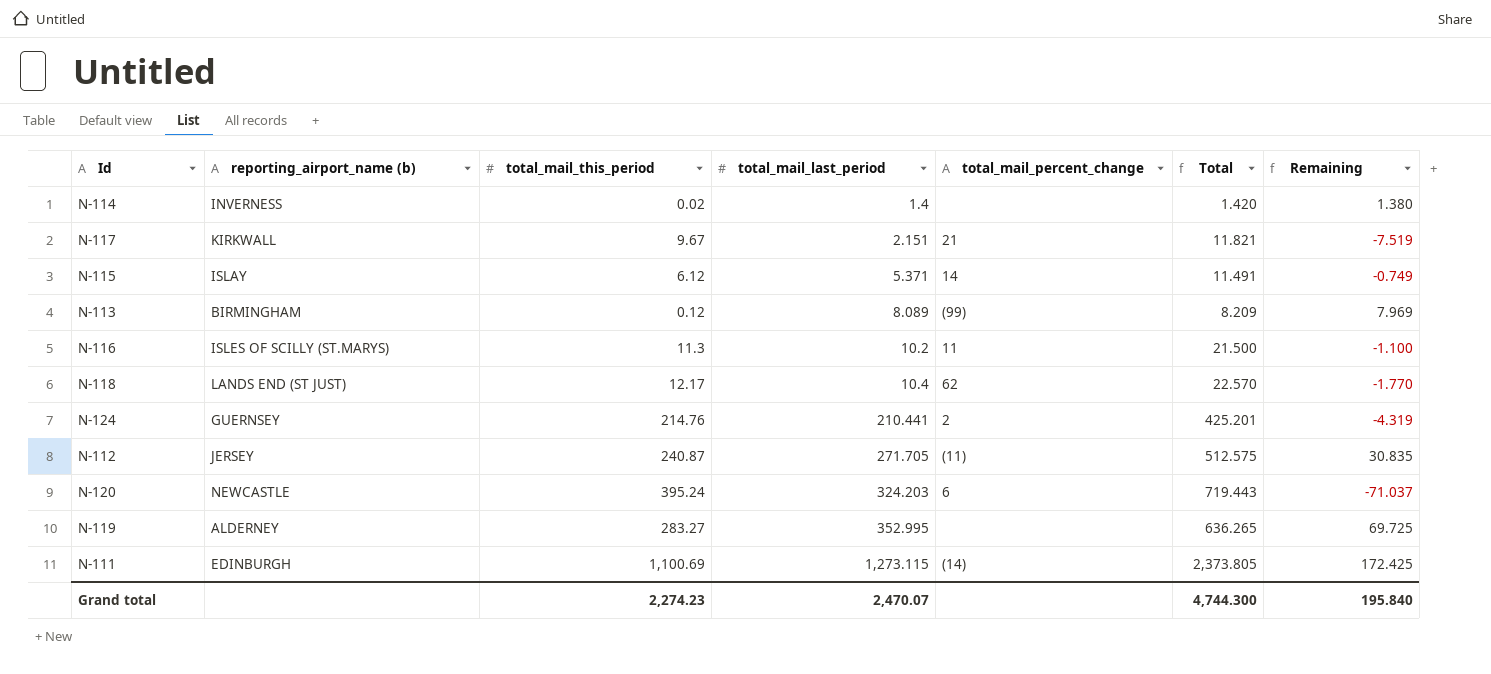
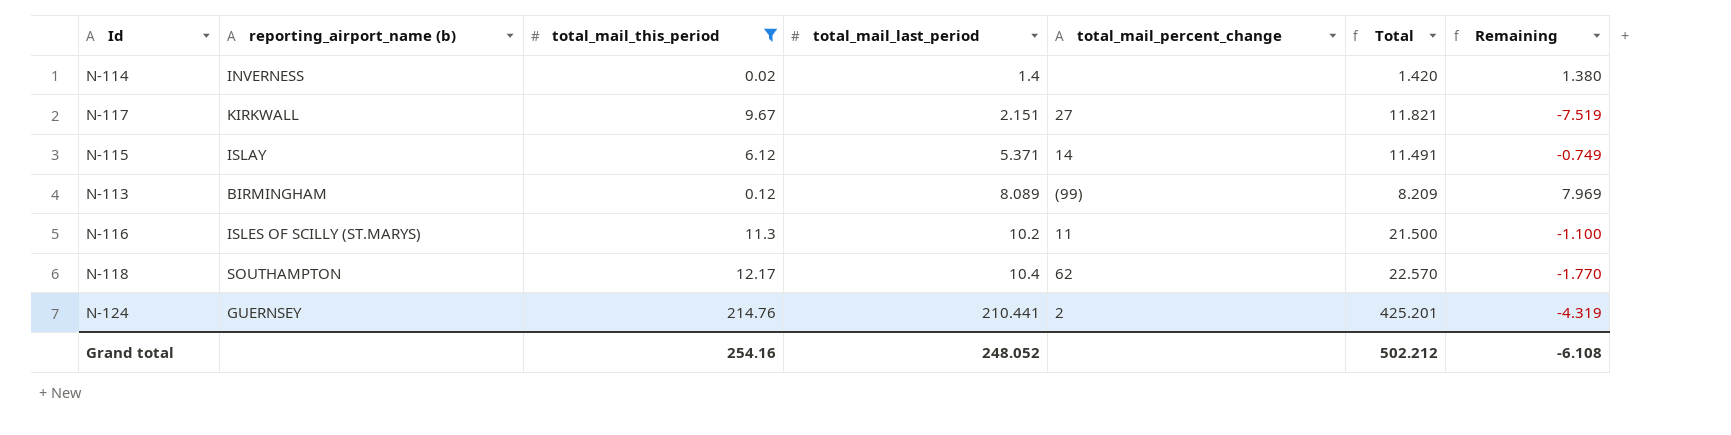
filter: none -> total_mail_this_period <= 214.76
N-117 | total_mail_percent_change: 21 -> 27
N-118 | reporting_airport_name (b): LANDS END (ST JUST) -> SOUTHAMPTON
Grand total | total_mail_this_period: 2,274.23 -> 254.16
Grand total | total_mail_last_period: 2,470.07 -> 248.052
Grand total | Total: 4,744.300 -> 502.212
Grand total | Remaining: 195.840 -> -6.108

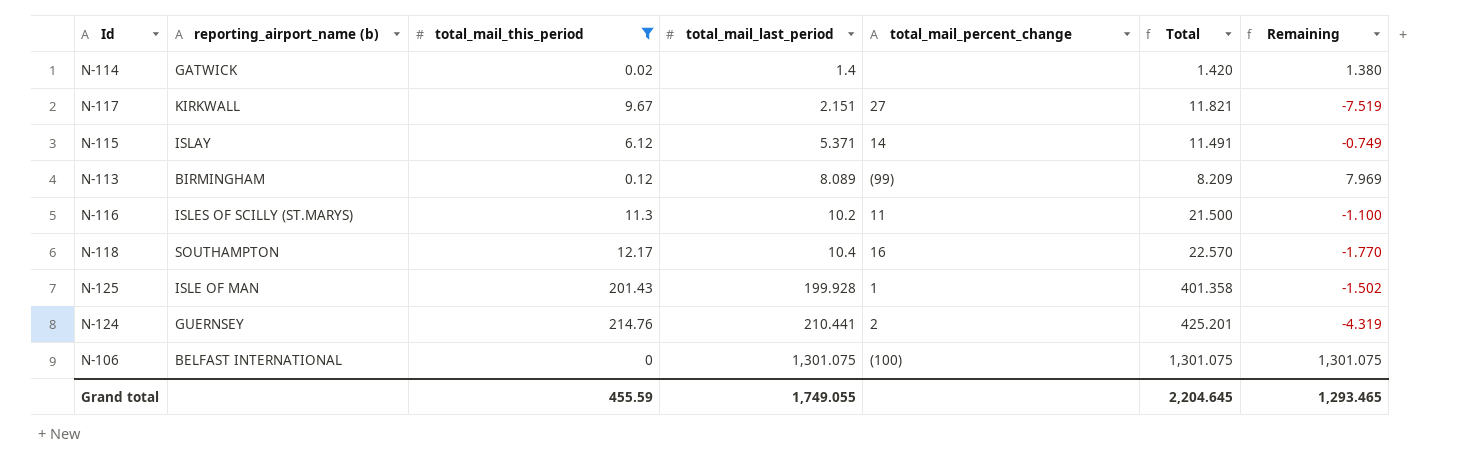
N-114 | reporting_airport_name (b): INVERNESS -> GATWICK
N-118 | total_mail_percent_change: 62 -> 16
row N-125: none -> ISLE OF MAN | 201.43 | 199.928 | 1 | 401.358 | -1.502
row N-106: none -> BELFAST INTERNATIONAL | 0 | 1,301.075 | (100) | 1,301.075 | 1,301.075
Grand total | total_mail_this_period: 254.16 -> 455.59
Grand total | total_mail_last_period: 248.052 -> 1,749.055
Grand total | Total: 502.212 -> 2,204.645
Grand total | Remaining: -6.108 -> 1,293.465

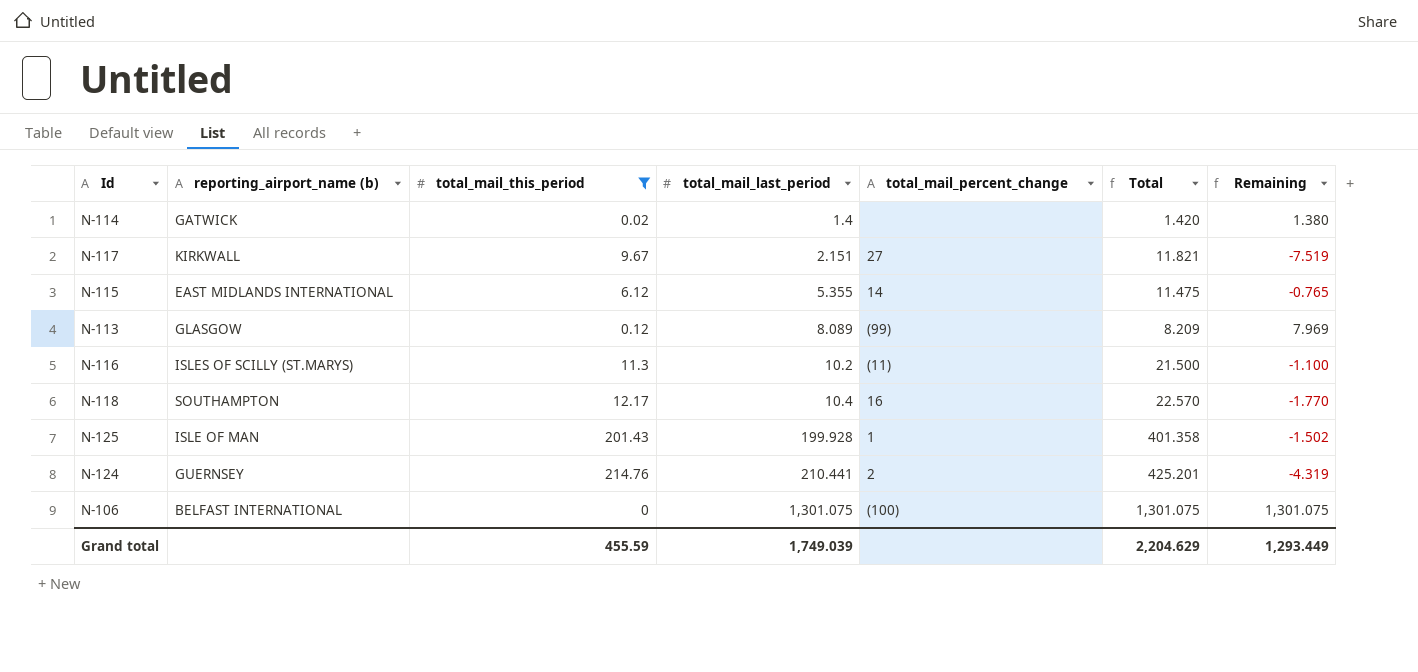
N-115 | reporting_airport_name (b): ISLAY -> EAST MIDLANDS INTERNATIONAL
N-115 | total_mail_last_period: 5.371 -> 5.355
N-115 | Total: 11.491 -> 11.475
N-115 | Remaining: -0.749 -> -0.765
N-113 | reporting_airport_name (b): BIRMINGHAM -> GLASGOW
N-116 | total_mail_percent_change: 11 -> (11)
Grand total | total_mail_last_period: 1,749.055 -> 1,749.039
Grand total | Total: 2,204.645 -> 2,204.629
Grand total | Remaining: 1,293.465 -> 1,293.449

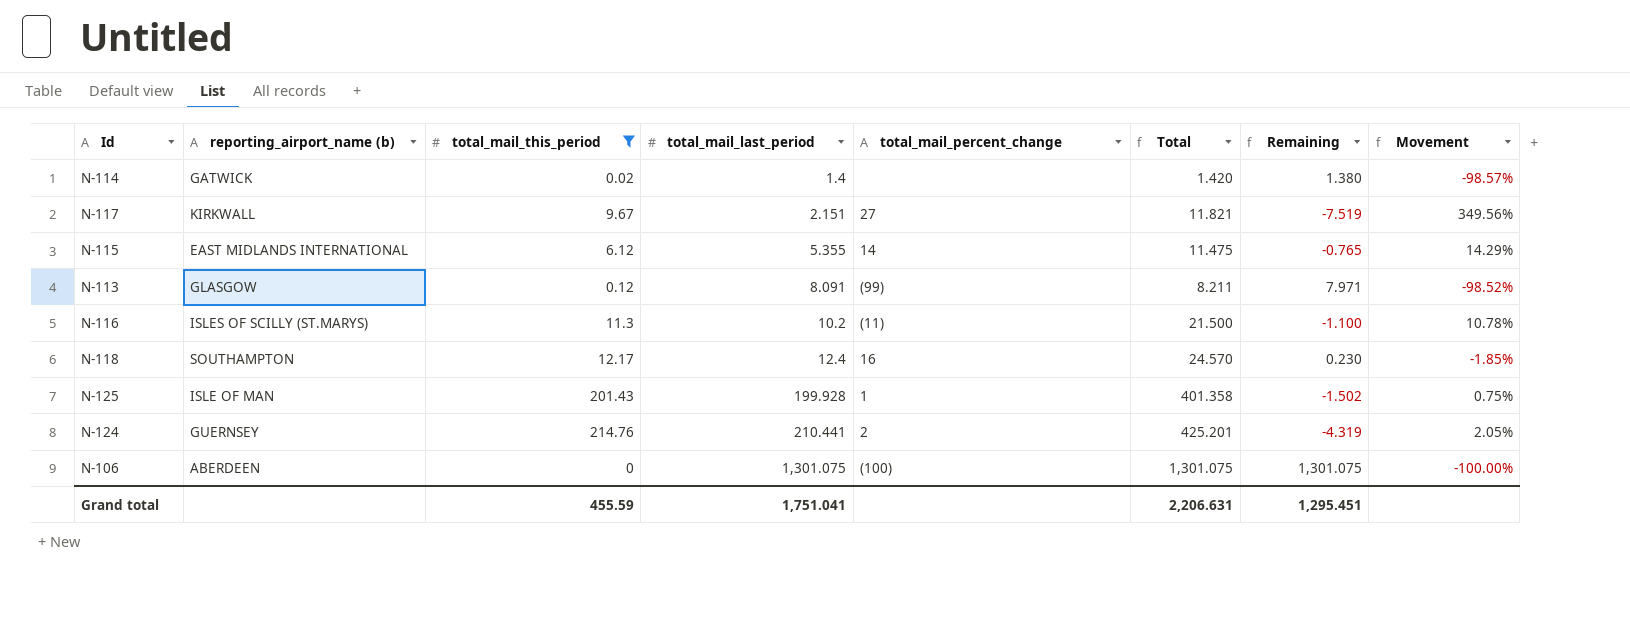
column Movement | formula: none -> ([total_mail_this_period] - [total_mail_last_period]) / [total_mail_last_period]
N-113 | total_mail_last_period: 8.089 -> 8.091
N-113 | Total: 8.209 -> 8.211
N-113 | Remaining: 7.969 -> 7.971
N-118 | total_mail_last_period: 10.4 -> 12.4
N-118 | Total: 22.570 -> 24.570
N-118 | Remaining: -1.770 -> 0.230
N-106 | reporting_airport_name (b): BELFAST INTERNATIONAL -> ABERDEEN
Grand total | total_mail_last_period: 1,749.039 -> 1,751.041
Grand total | Total: 2,204.629 -> 2,206.631
Grand total | Remaining: 1,293.449 -> 1,295.451

